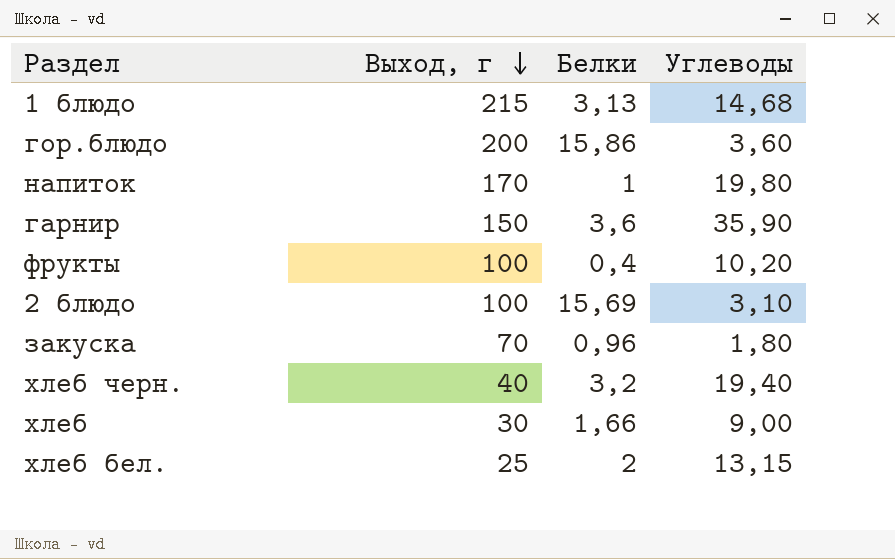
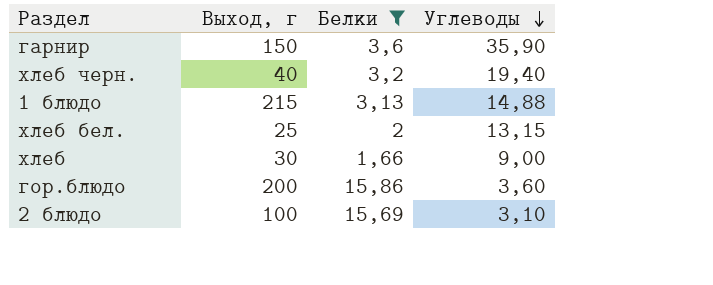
filter: none -> Белки >= 1,66
row order: Выход, г descending -> Углеводы descending
1 блюдо | Углеводы: 14,68 -> 14,88

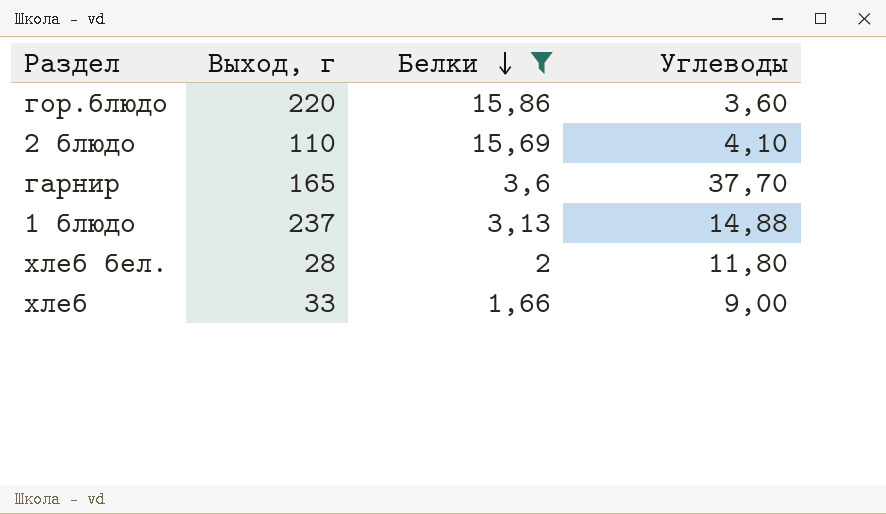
row order: Углеводы descending -> Белки descending
row хлеб черн.: 40 | 3,2 | 19,40 -> none
гор.блюдо | Выход, г: 200 -> 220
2 блюдо | Выход, г: 100 -> 110
2 блюдо | Углеводы: 3,10 -> 4,10
гарнир | Выход, г: 150 -> 165
гарнир | Углеводы: 35,90 -> 37,70
1 блюдо | Выход, г: 215 -> 237
хлеб бел. | Выход, г: 25 -> 28
хлеб бел. | Углеводы: 13,15 -> 11,80
хлеб | Выход, г: 30 -> 33

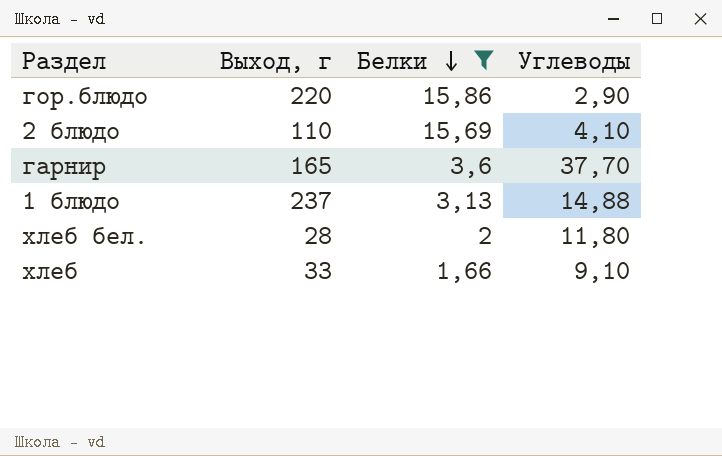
гор.блюдо | Углеводы: 3,60 -> 2,90
хлеб | Углеводы: 9,00 -> 9,10

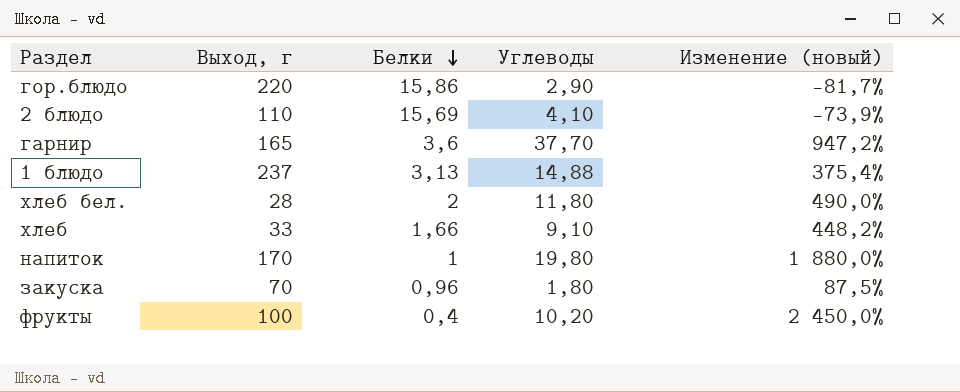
filter: Белки >= 1,66 -> none
column Изменение (новый) | formula: none -> ([Углеводы] - [Белки]) / [Белки]

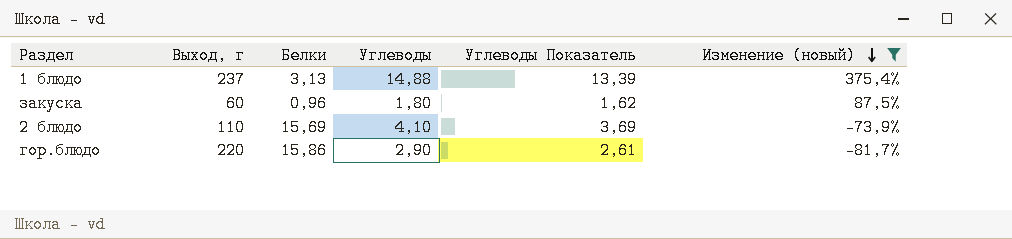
filter: none -> Изменение (новый) <= 375,4%
row order: Белки descending -> Изменение (новый) descending
column Углеводы Показатель | formula: none -> [Углеводы] * 0,9
закуска | Выход, г: 70 -> 60

